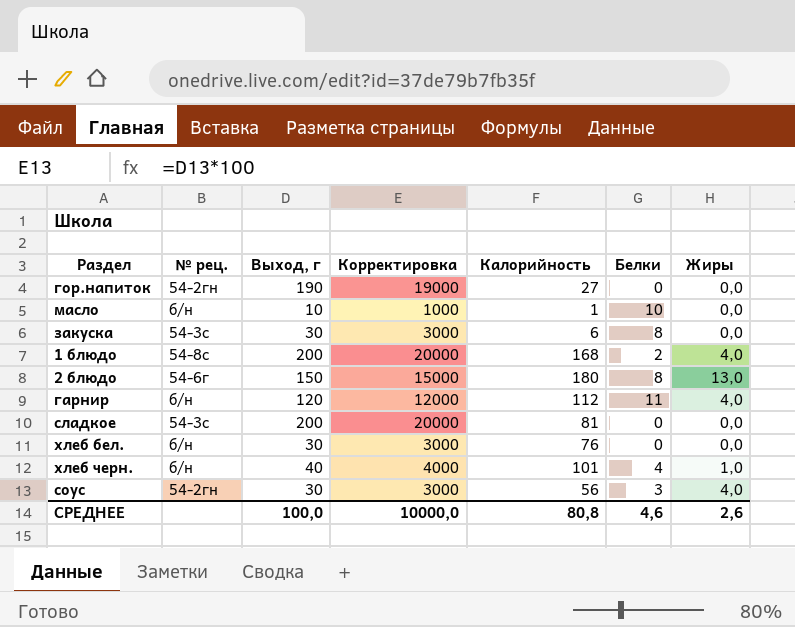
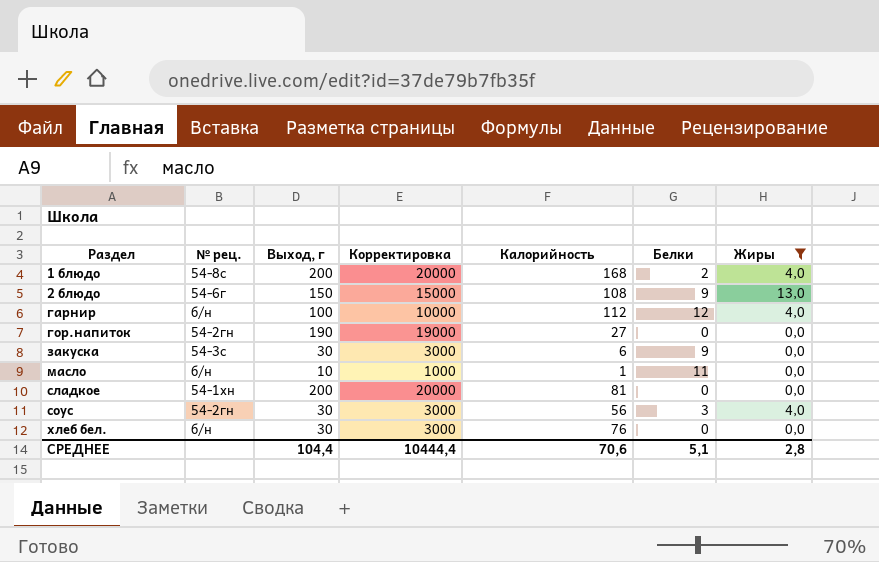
filter: none -> Жиры != 1,0
row order: none -> Раздел ascending
2 блюдо | Калорийность: 180 -> 108
2 блюдо | Белки: 8 -> 9
гарнир | Выход, г: 120 -> 100
гарнир | Корректировка: 12000 -> 10000
гарнир | Белки: 11 -> 12
закуска | Белки: 8 -> 9
масло | Белки: 10 -> 11
сладкое | № рец.: 54-3с -> 54-1хн
СРЕДНЕЕ | Выход, г: 100,0 -> 104,4
СРЕДНЕЕ | Корректировка: 10000,0 -> 10444,4
СРЕДНЕЕ | Калорийность: 80,8 -> 70,6
СРЕДНЕЕ | Белки: 4,6 -> 5,1
СРЕДНЕЕ | Жиры: 2,6 -> 2,8

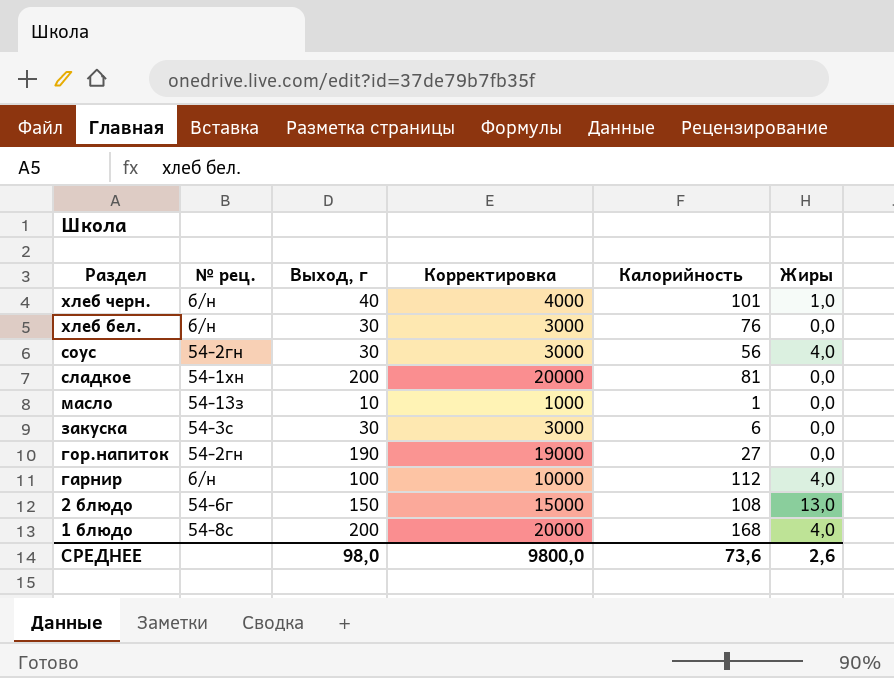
filter: Жиры != 1,0 -> none
row order: Раздел ascending -> Раздел descending
column Белки | position: 6 -> none
масло | № рец.: б/н -> 54-13з
СРЕДНЕЕ | Выход, г: 104,4 -> 98,0
СРЕДНЕЕ | Корректировка: 10444,4 -> 9800,0
СРЕДНЕЕ | Калорийность: 70,6 -> 73,6
СРЕДНЕЕ | Жиры: 2,8 -> 2,6

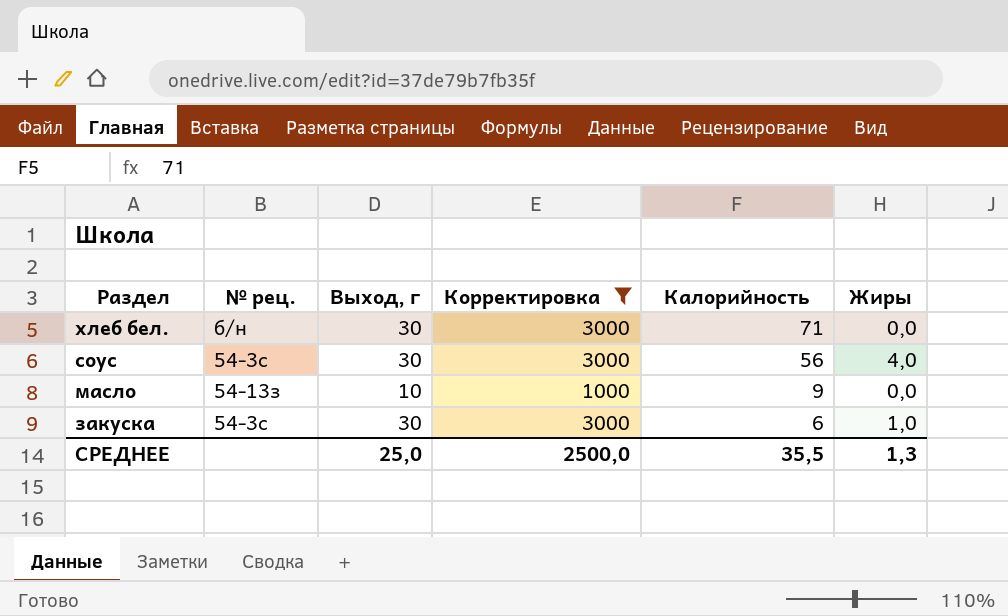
filter: none -> Корректировка <= 3000
хлеб бел. | Калорийность: 76 -> 71
соус | № рец.: 54-2гн -> 54-3с
масло | Калорийность: 1 -> 9
закуска | Жиры: 0,0 -> 1,0
СРЕДНЕЕ | Выход, г: 98,0 -> 25,0
СРЕДНЕЕ | Корректировка: 9800,0 -> 2500,0
СРЕДНЕЕ | Калорийность: 73,6 -> 35,5
СРЕДНЕЕ | Жиры: 2,6 -> 1,3

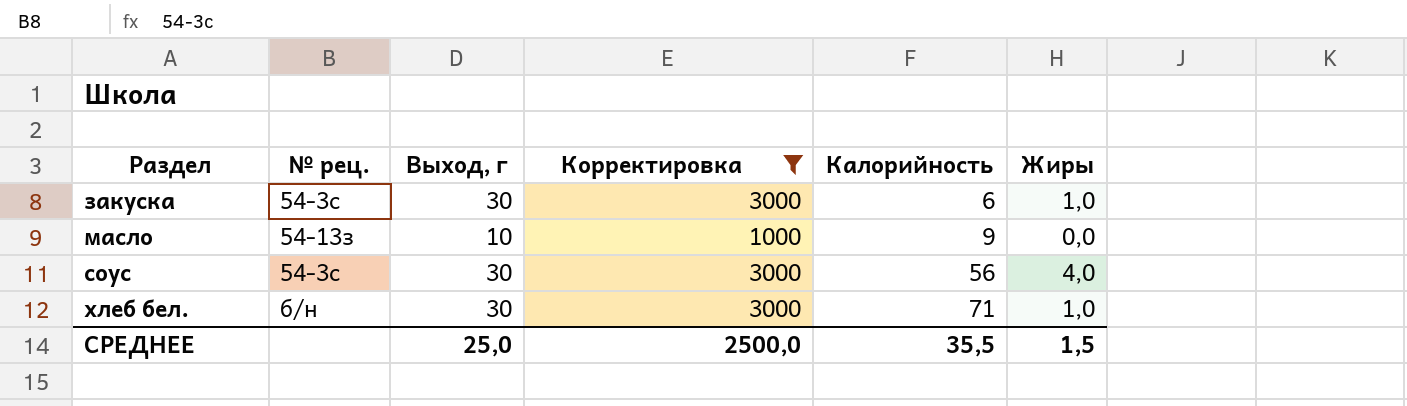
row order: Раздел descending -> Раздел ascending
хлеб бел. | Жиры: 0,0 -> 1,0
СРЕДНЕЕ | Жиры: 1,3 -> 1,5

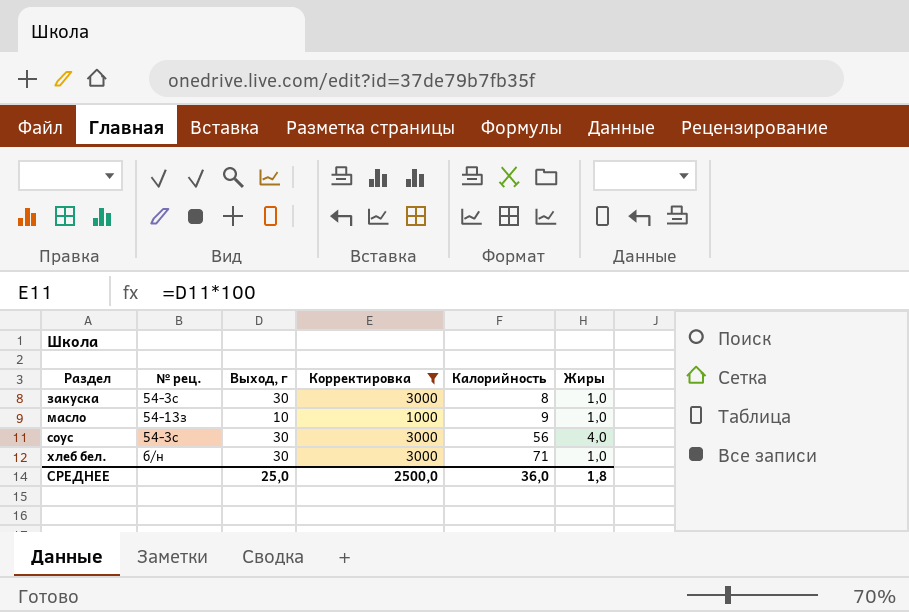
закуска | Калорийность: 6 -> 8
масло | Жиры: 0,0 -> 1,0
СРЕДНЕЕ | Калорийность: 35,5 -> 36,0
СРЕДНЕЕ | Жиры: 1,5 -> 1,8

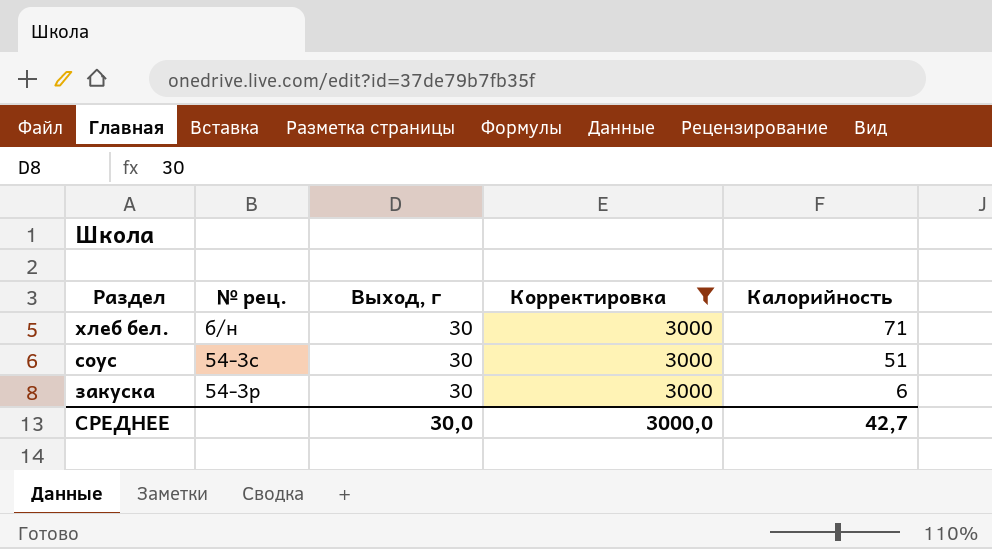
row order: Раздел ascending -> Раздел descending
column Жиры | position: 6 -> none
row масло: 54-13з | 10 | 1000 | 9 | 1,0 -> none
соус | Калорийность: 56 -> 51
закуска | № рец.: 54-3с -> 54-3р
закуска | Калорийность: 8 -> 6
СРЕДНЕЕ | Выход, г: 25,0 -> 30,0
СРЕДНЕЕ | Корректировка: 2500,0 -> 3000,0
СРЕДНЕЕ | Калорийность: 36,0 -> 42,7

